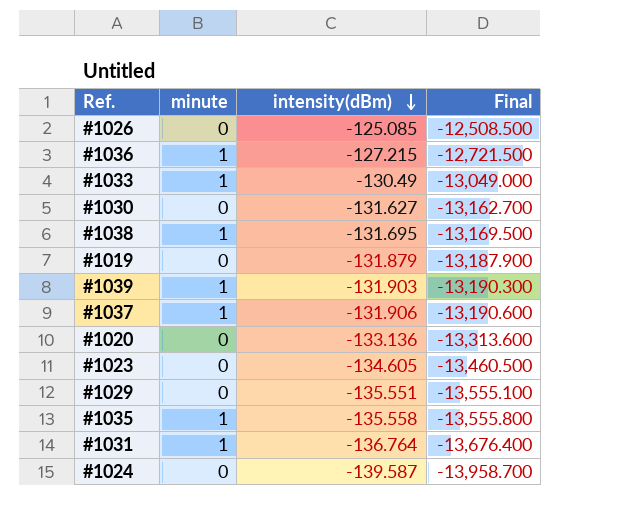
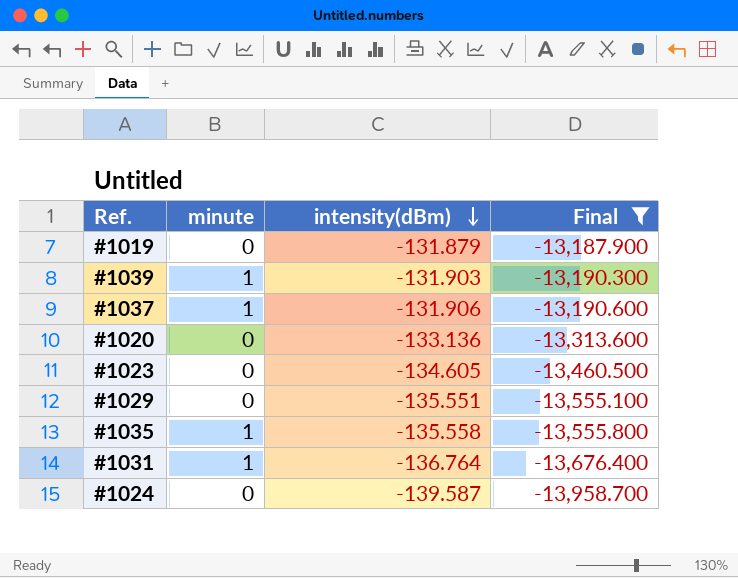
filter: none -> Final <= -13,187.900

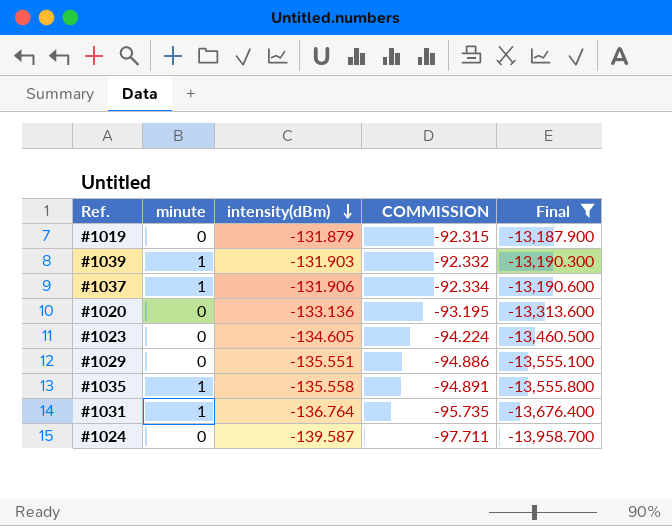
column COMMISSION | formula: none -> [intensity(dBm)] * 0.7

